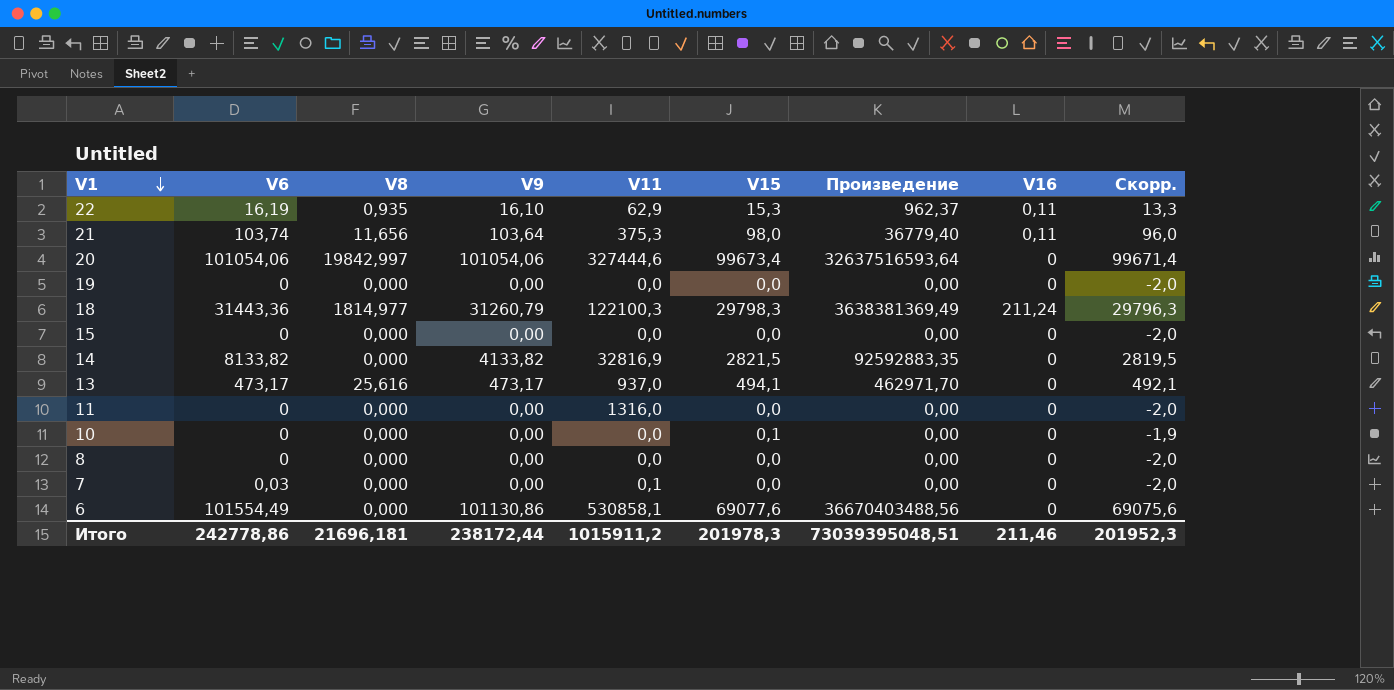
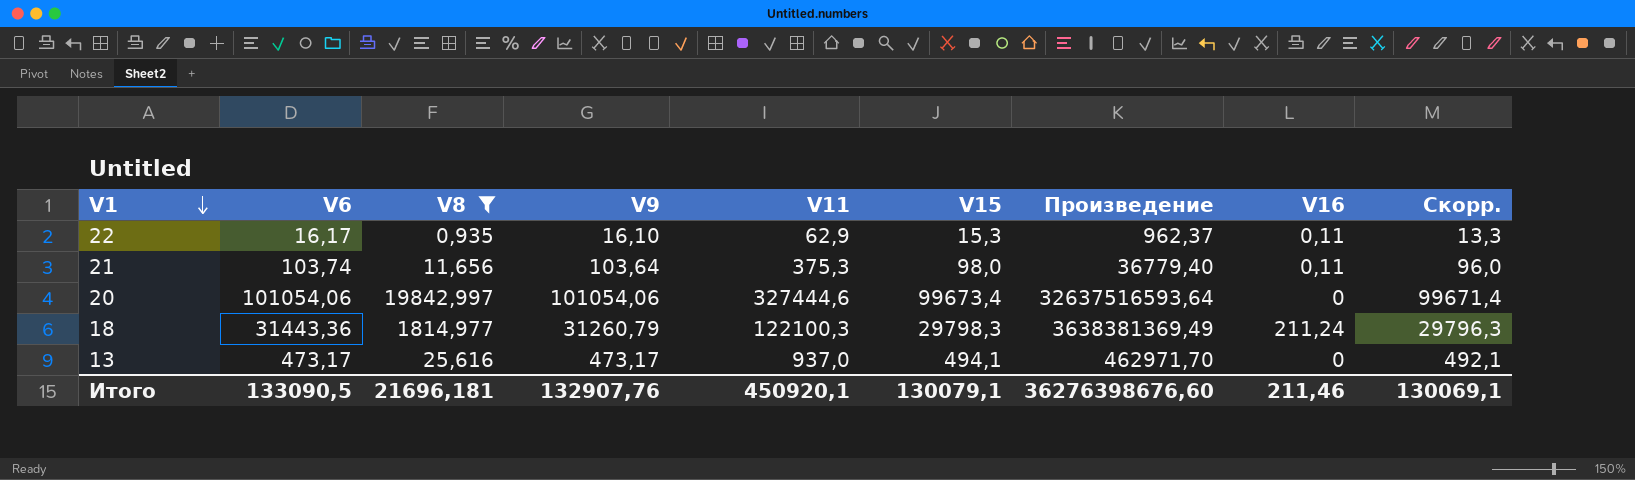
filter: none -> V8 != 0,000
22 | V6: 16,19 -> 16,17
Итого | V6: 242778,86 -> 133090,5
Итого | V9: 238172,44 -> 132907,76
Итого | V11: 1015911,2 -> 450920,1
Итого | V15: 201978,3 -> 130079,1
Итого | Произведение: 73039395048,51 -> 36276398676,60
Итого | Скорр.: 201952,3 -> 130069,1

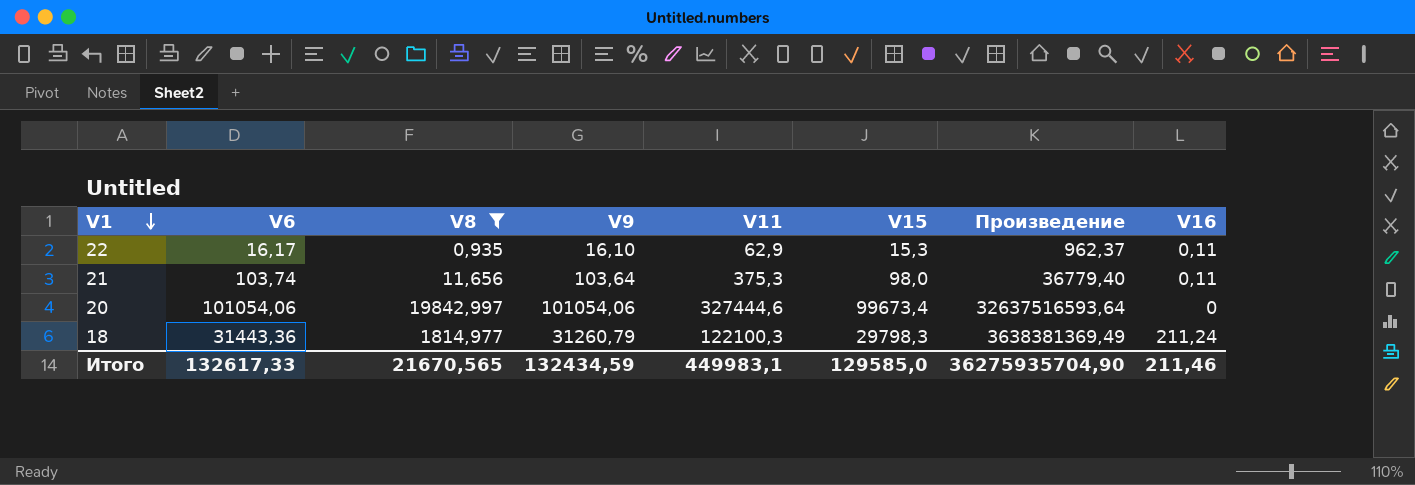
column Скорр. | formula: [V15] - 2 -> none
row 13: 473,17 | 25,616 | 473,17 | 937,0 | 494,1 | 462971,70 | 0 | 492,1 -> none
Итого | V6: 133090,5 -> 132617,33
Итого | V8: 21696,181 -> 21670,565
Итого | V9: 132907,76 -> 132434,59
Итого | V11: 450920,1 -> 449983,1
Итого | V15: 130079,1 -> 129585,0
Итого | Произведение: 36276398676,60 -> 36275935704,90

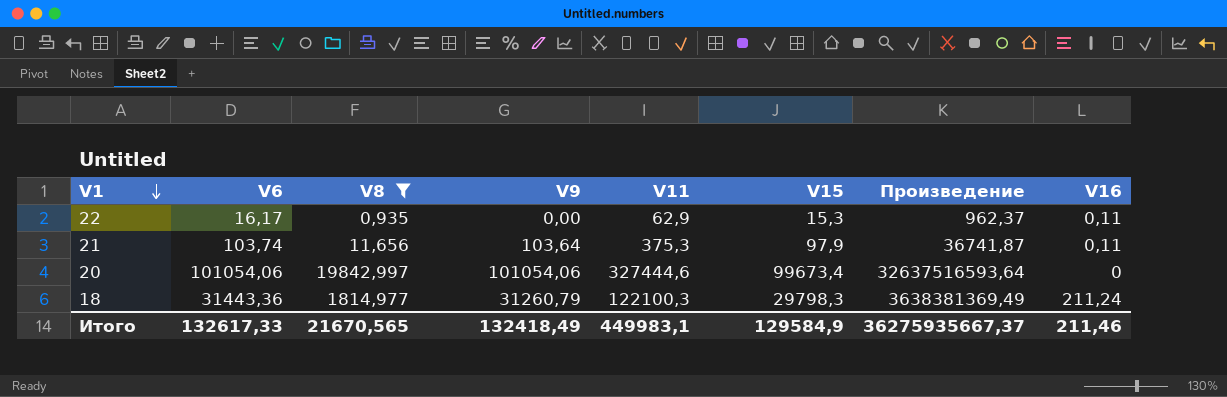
22 | V9: 16,10 -> 0,00
21 | V15: 98,0 -> 97,9
21 | Произведение: 36779,40 -> 36741,87
Итого | V9: 132434,59 -> 132418,49
Итого | V15: 129585,0 -> 129584,9
Итого | Произведение: 36275935704,90 -> 36275935667,37

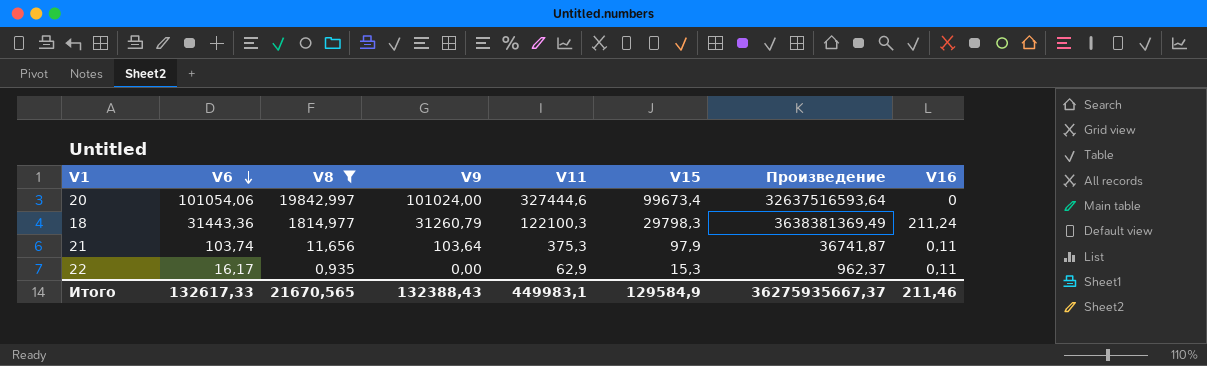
row order: V1 descending -> V6 descending
20 | V9: 101054,06 -> 101024,00
Итого | V9: 132418,49 -> 132388,43

